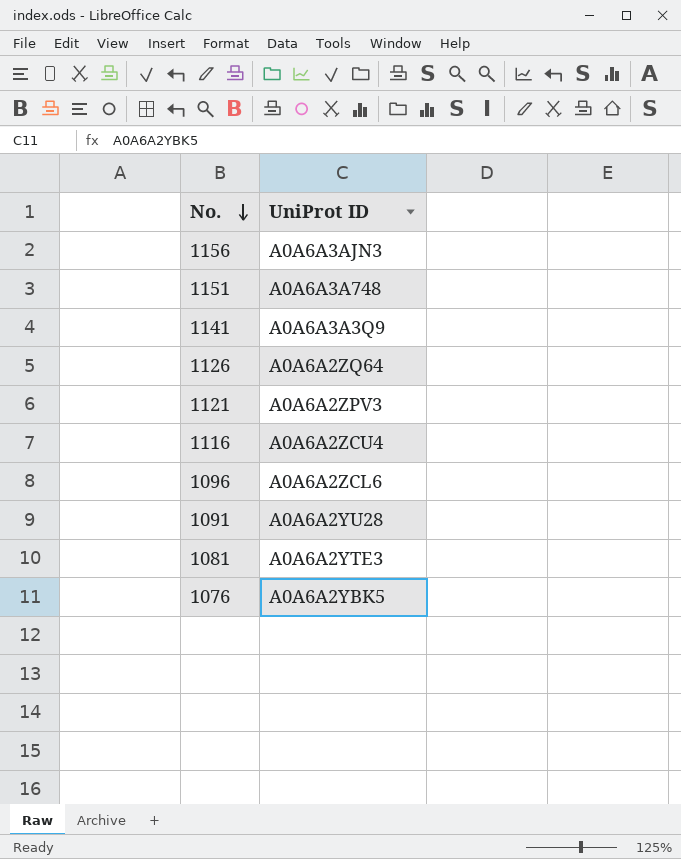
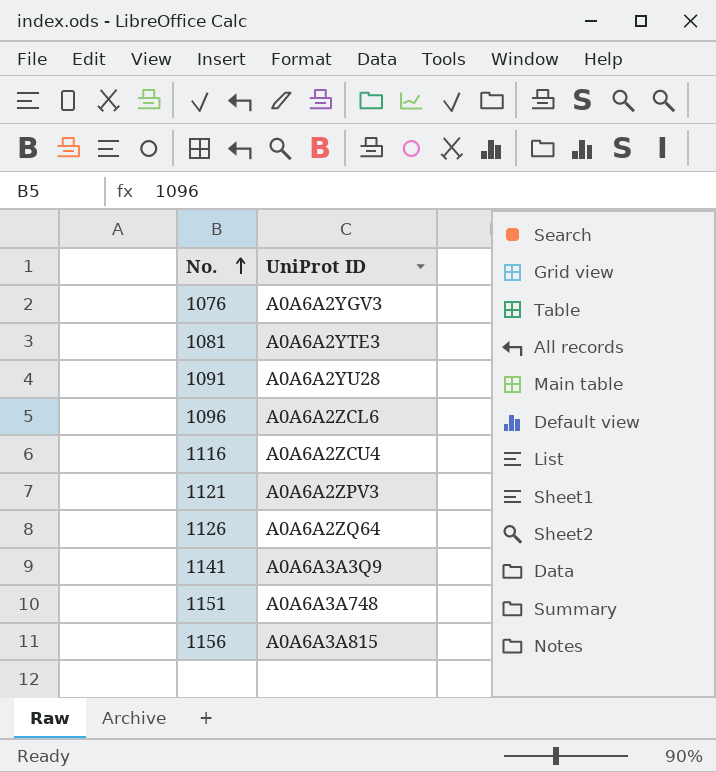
row order: No. descending -> No. ascending
1076 | UniProt ID: A0A6A2YBK5 -> A0A6A2YGV3
1156 | UniProt ID: A0A6A3AJN3 -> A0A6A3A815

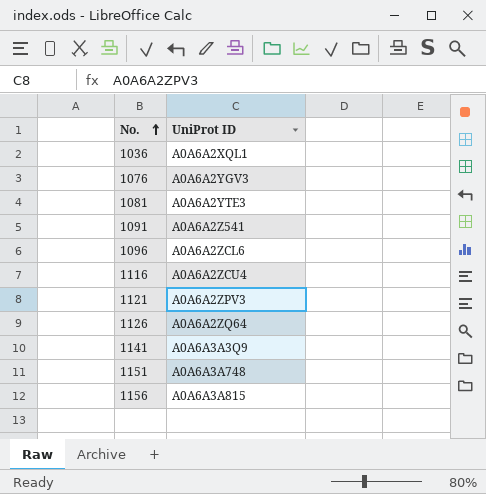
row 1036: none -> A0A6A2XQL1
1091 | UniProt ID: A0A6A2YU28 -> A0A6A2Z541

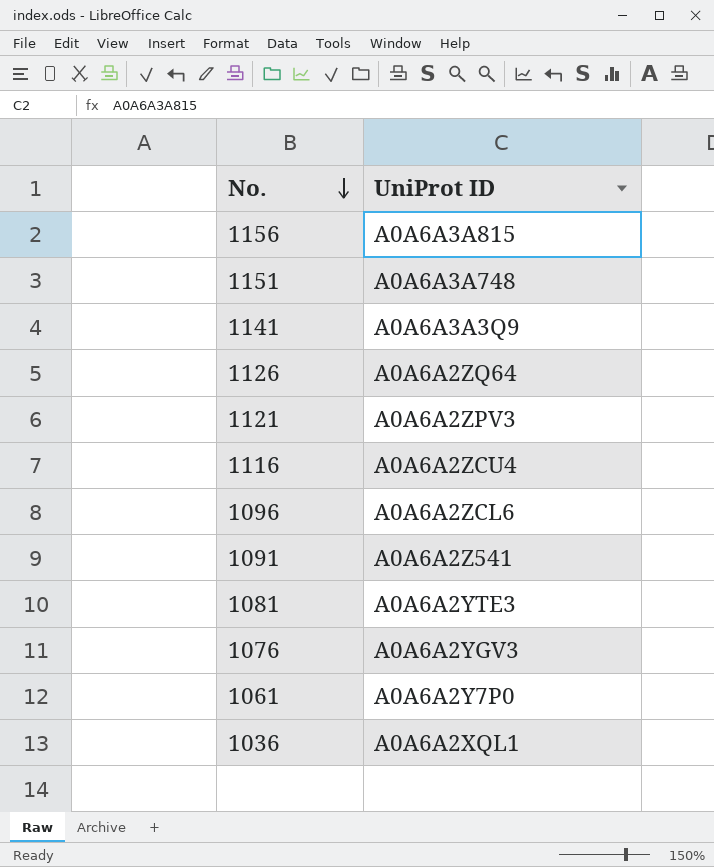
row order: No. ascending -> No. descending
row 1061: none -> A0A6A2Y7P0

